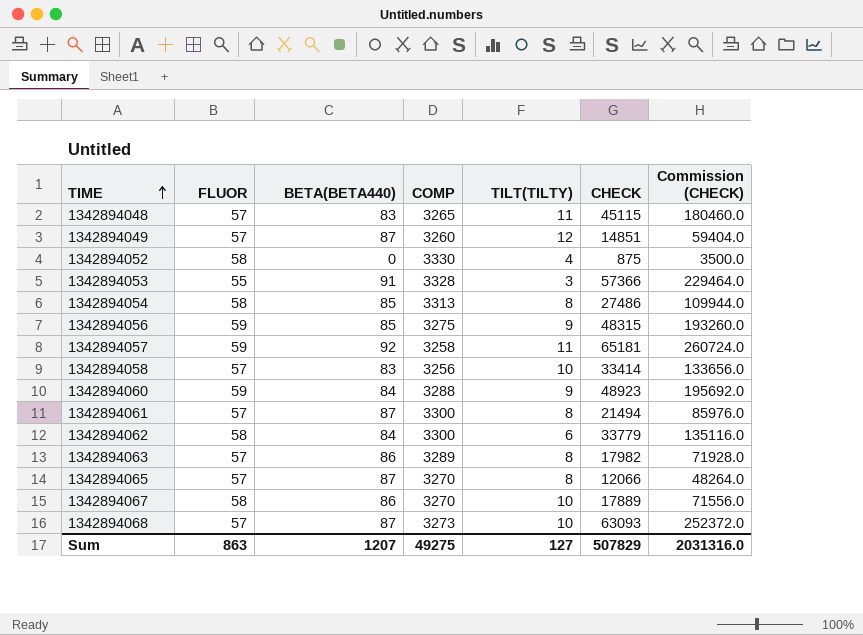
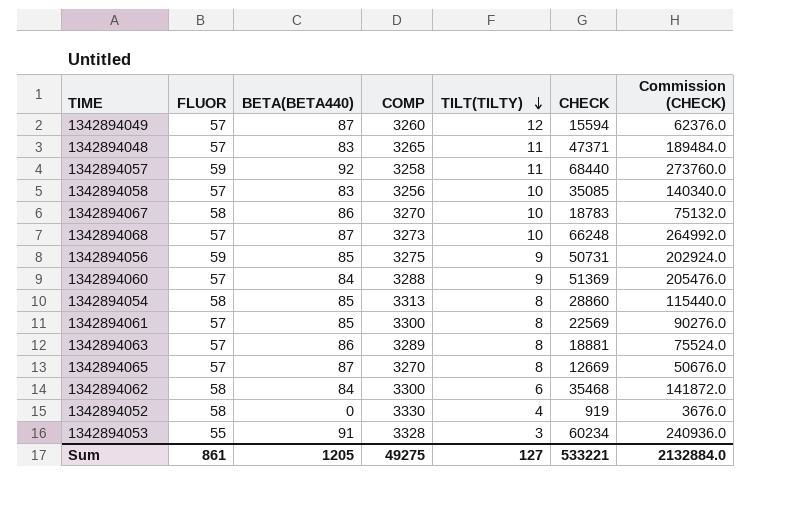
row order: TIME ascending -> TILT(TILTY) descending
1342894049 | CHECK: 14851 -> 15594
1342894049 | Commission (CHECK): 59404.0 -> 62376.0
1342894048 | CHECK: 45115 -> 47371
1342894048 | Commission (CHECK): 180460.0 -> 189484.0
1342894057 | CHECK: 65181 -> 68440
1342894057 | Commission (CHECK): 260724.0 -> 273760.0
1342894058 | CHECK: 33414 -> 35085
1342894058 | Commission (CHECK): 133656.0 -> 140340.0
1342894067 | CHECK: 17889 -> 18783
1342894067 | Commission (CHECK): 71556.0 -> 75132.0
1342894068 | CHECK: 63093 -> 66248
1342894068 | Commission (CHECK): 252372.0 -> 264992.0
1342894056 | CHECK: 48315 -> 50731
1342894056 | Commission (CHECK): 193260.0 -> 202924.0
1342894060 | FLUOR: 59 -> 57
1342894060 | CHECK: 48923 -> 51369
1342894060 | Commission (CHECK): 195692.0 -> 205476.0
1342894054 | CHECK: 27486 -> 28860
1342894054 | Commission (CHECK): 109944.0 -> 115440.0
1342894061 | BETA(BETA440): 87 -> 85
1342894061 | CHECK: 21494 -> 22569
1342894061 | Commission (CHECK): 85976.0 -> 90276.0
1342894063 | CHECK: 17982 -> 18881
1342894063 | Commission (CHECK): 71928.0 -> 75524.0
1342894065 | CHECK: 12066 -> 12669
1342894065 | Commission (CHECK): 48264.0 -> 50676.0
1342894062 | CHECK: 33779 -> 35468
1342894062 | Commission (CHECK): 135116.0 -> 141872.0
1342894052 | CHECK: 875 -> 919
1342894052 | Commission (CHECK): 3500.0 -> 3676.0
1342894053 | CHECK: 57366 -> 60234
1342894053 | Commission (CHECK): 229464.0 -> 240936.0
Sum | FLUOR: 863 -> 861
Sum | BETA(BETA440): 1207 -> 1205
Sum | CHECK: 507829 -> 533221
Sum | Commission (CHECK): 2031316.0 -> 2132884.0

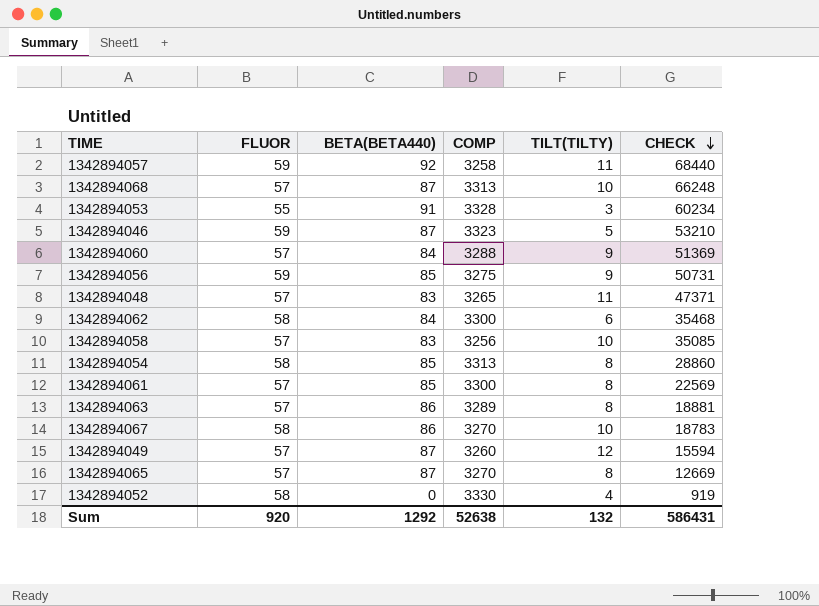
row order: TILT(TILTY) descending -> CHECK descending
column Commission (CHECK) | formula: [CHECK] * 4 -> none
1342894068 | COMP: 3273 -> 3313
row 1342894046: none -> 59 | 87 | 3323 | 5 | 53210
Sum | FLUOR: 861 -> 920
Sum | BETA(BETA440): 1205 -> 1292
Sum | COMP: 49275 -> 52638
Sum | TILT(TILTY): 127 -> 132
Sum | CHECK: 533221 -> 586431

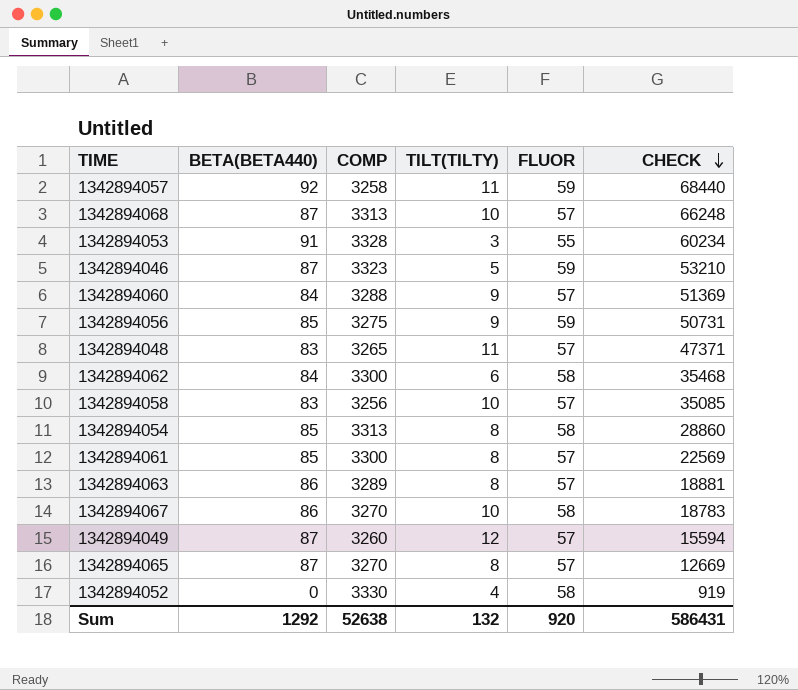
column FLUOR | position: 2 -> 5

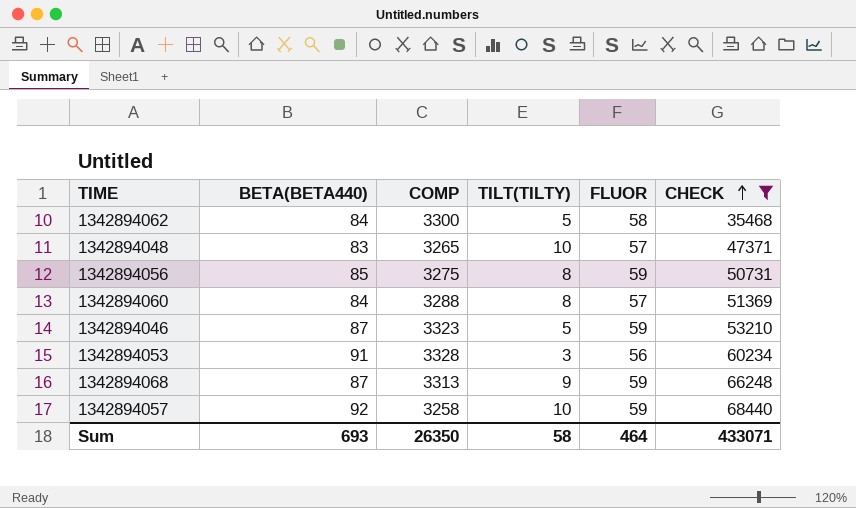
filter: none -> CHECK >= 35468
row order: CHECK descending -> CHECK ascending
1342894062 | TILT(TILTY): 6 -> 5
1342894048 | TILT(TILTY): 11 -> 10
1342894056 | TILT(TILTY): 9 -> 8
1342894060 | TILT(TILTY): 9 -> 8
1342894053 | FLUOR: 55 -> 56
1342894068 | TILT(TILTY): 10 -> 9
1342894068 | FLUOR: 57 -> 59
1342894057 | TILT(TILTY): 11 -> 10
Sum | BETA(BETA440): 1292 -> 693
Sum | COMP: 52638 -> 26350
Sum | TILT(TILTY): 132 -> 58
Sum | FLUOR: 920 -> 464
Sum | CHECK: 586431 -> 433071

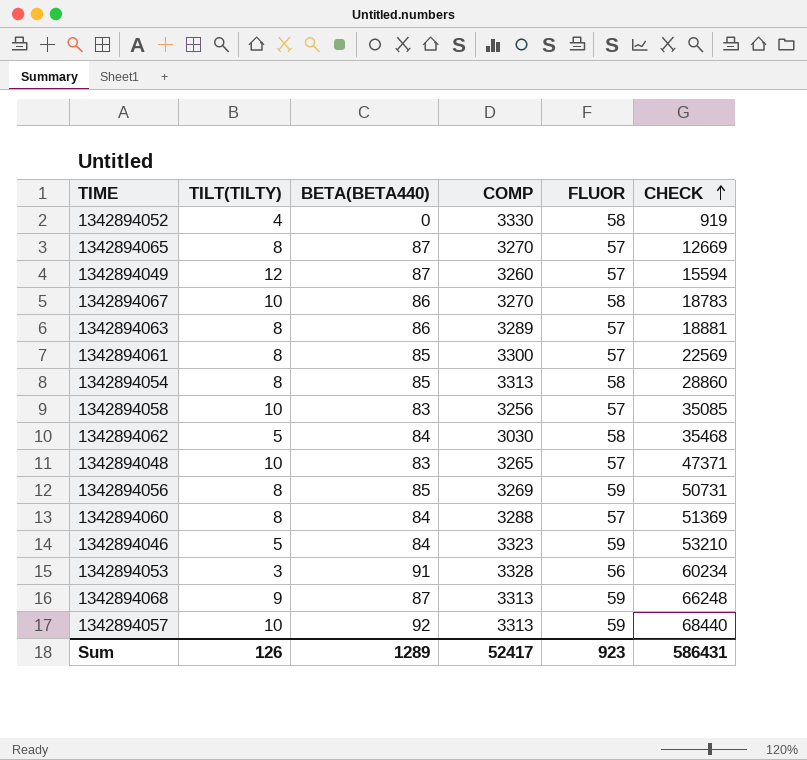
filter: CHECK >= 35468 -> none
column TILT(TILTY) | position: 4 -> 2
1342894062 | COMP: 3300 -> 3030
1342894056 | COMP: 3275 -> 3269
1342894046 | BETA(BETA440): 87 -> 84
1342894057 | COMP: 3258 -> 3313
Sum | TILT(TILTY): 58 -> 126
Sum | BETA(BETA440): 693 -> 1289
Sum | COMP: 26350 -> 52417
Sum | FLUOR: 464 -> 923
Sum | CHECK: 433071 -> 586431

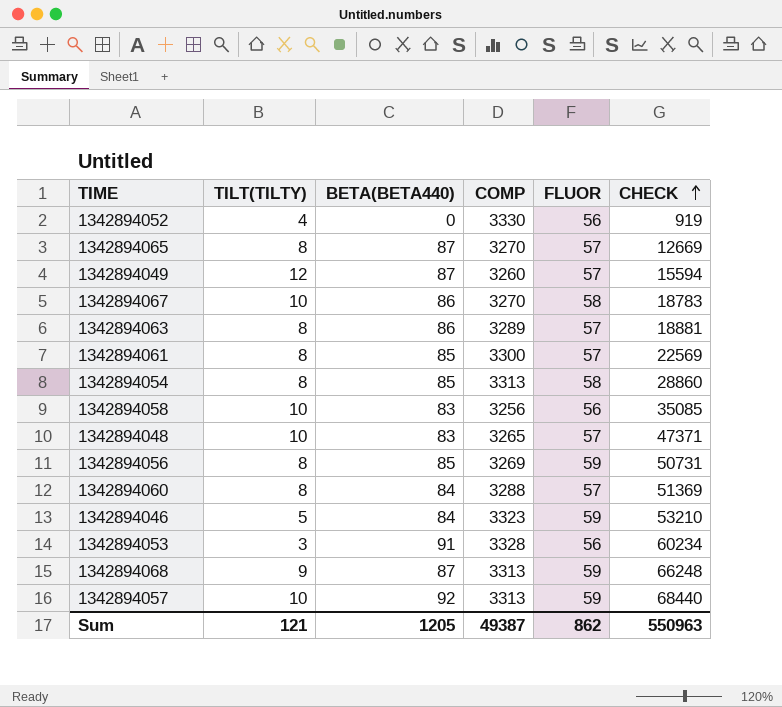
row 1342894062: 5 | 84 | 3030 | 58 | 35468 -> none
1342894052 | FLUOR: 58 -> 56
1342894058 | FLUOR: 57 -> 56
Sum | TILT(TILTY): 126 -> 121
Sum | BETA(BETA440): 1289 -> 1205
Sum | COMP: 52417 -> 49387
Sum | FLUOR: 923 -> 862
Sum | CHECK: 586431 -> 550963

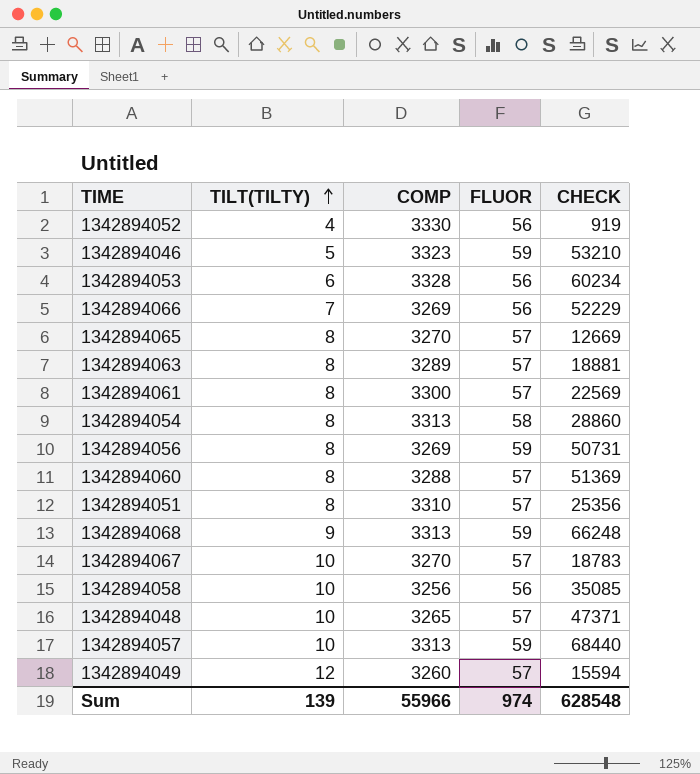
row order: CHECK ascending -> TILT(TILTY) ascending
column BETA(BETA440) | position: 3 -> none
1342894053 | TILT(TILTY): 3 -> 6
row 1342894066: none -> 7 | 3269 | 56 | 52229
row 1342894051: none -> 8 | 3310 | 57 | 25356
1342894067 | FLUOR: 58 -> 57
Sum | TILT(TILTY): 121 -> 139
Sum | COMP: 49387 -> 55966
Sum | FLUOR: 862 -> 974
Sum | CHECK: 550963 -> 628548

